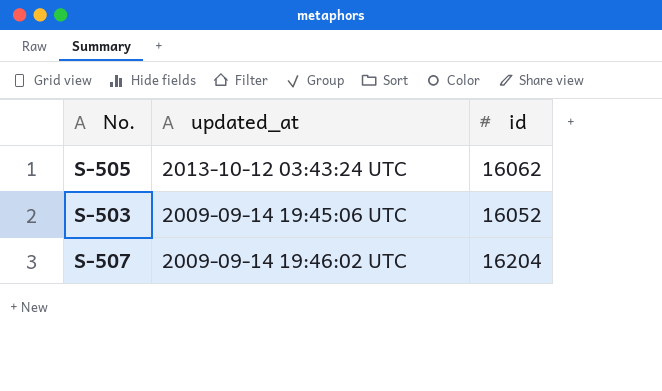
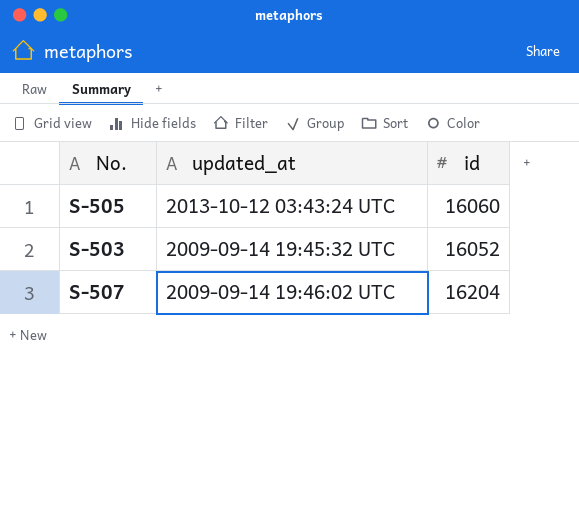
S-505 | id: 16062 -> 16060
S-503 | updated_at: 2009-09-14 19:45:06 UTC -> 2009-09-14 19:45:32 UTC

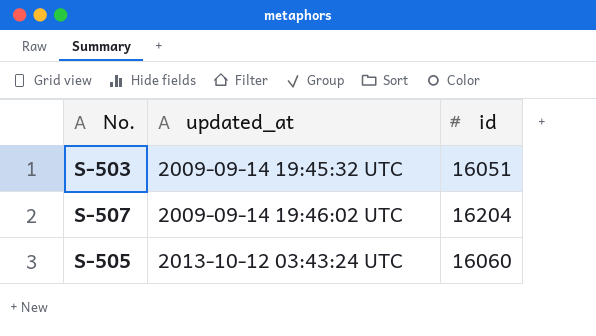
row order: none -> updated_at ascending
S-503 | id: 16052 -> 16051

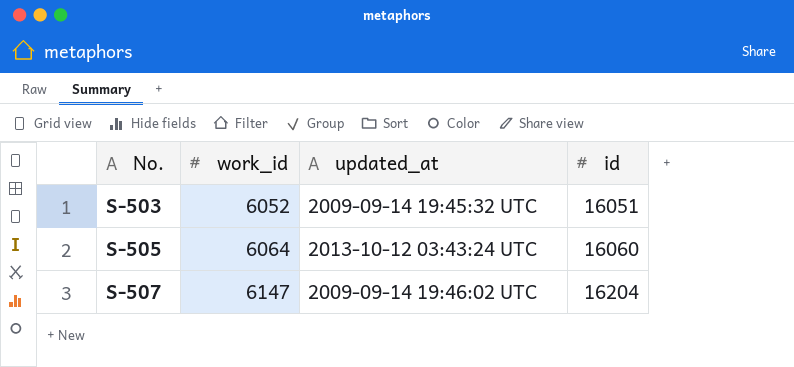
row order: updated_at ascending -> No. ascending
column work_id | position: none -> 2

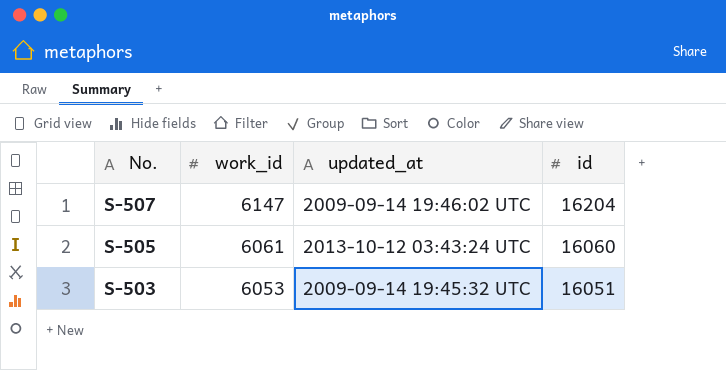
row order: No. ascending -> No. descending
S-505 | work_id: 6064 -> 6061
S-503 | work_id: 6052 -> 6053

